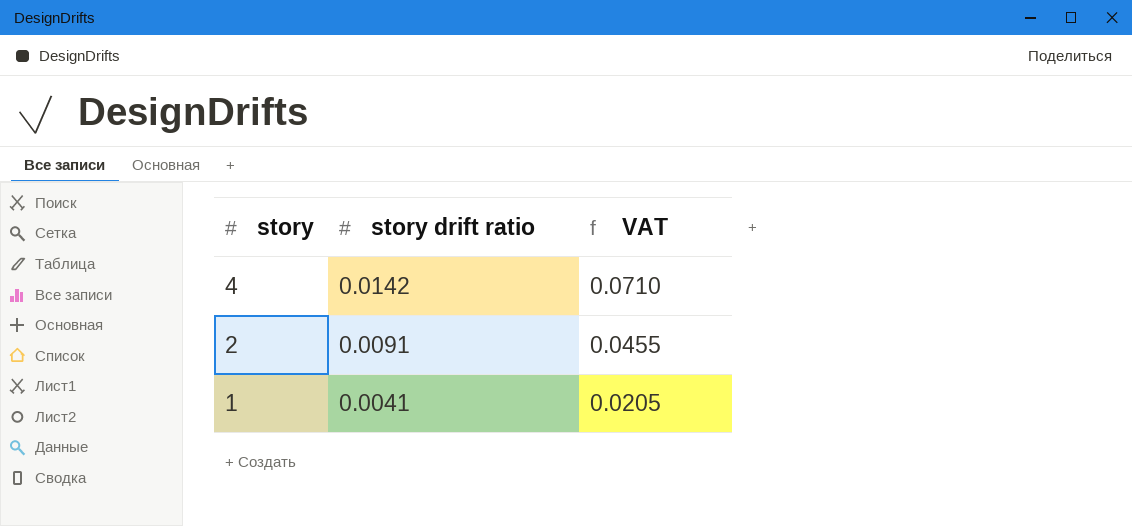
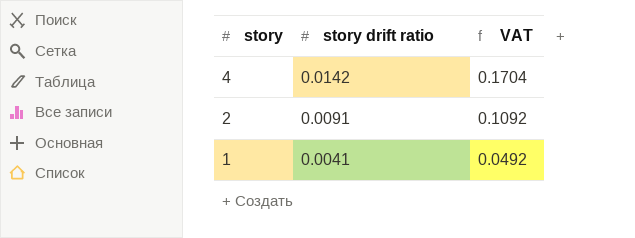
column VAT | formula: [story drift ratio] * 5 -> [story drift ratio] * 12

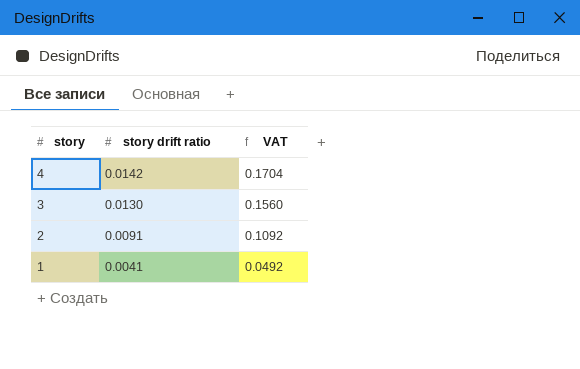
row 3: none -> 0.0130 | 0.1560

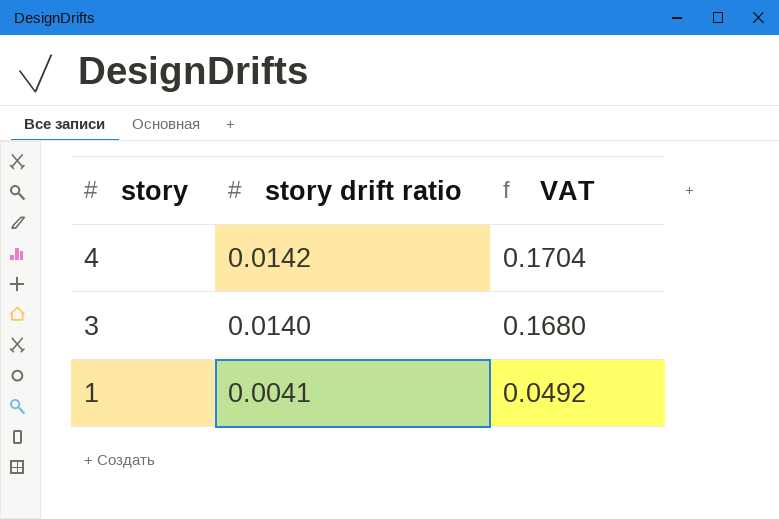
row 2: 0.0091 | 0.1092 -> none
3 | story drift ratio: 0.0130 -> 0.0140
3 | VAT: 0.1560 -> 0.1680

